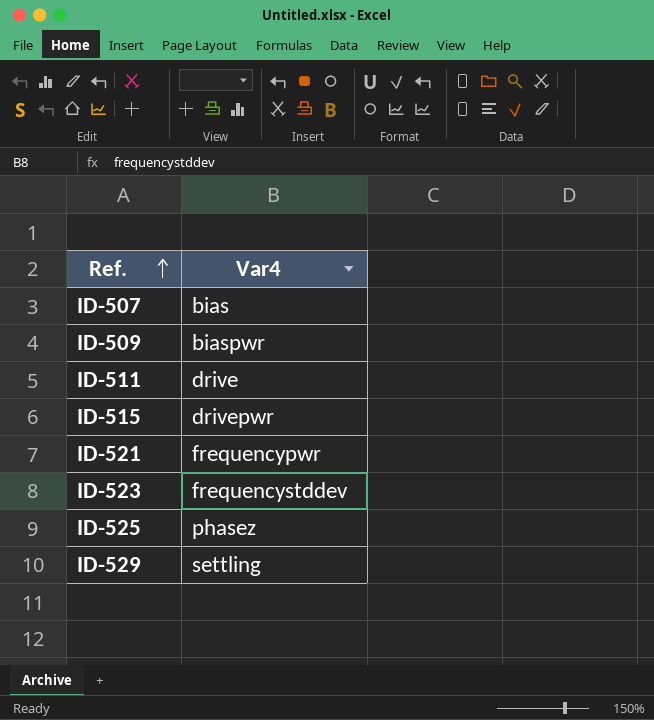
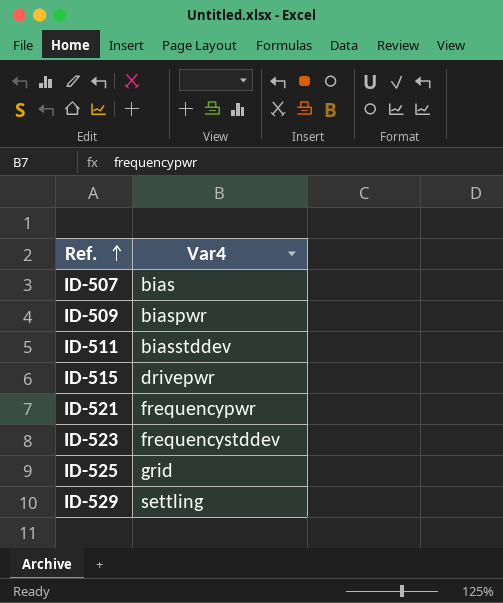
ID-511 | Var4: drive -> biasstddev
ID-525 | Var4: phasez -> grid

